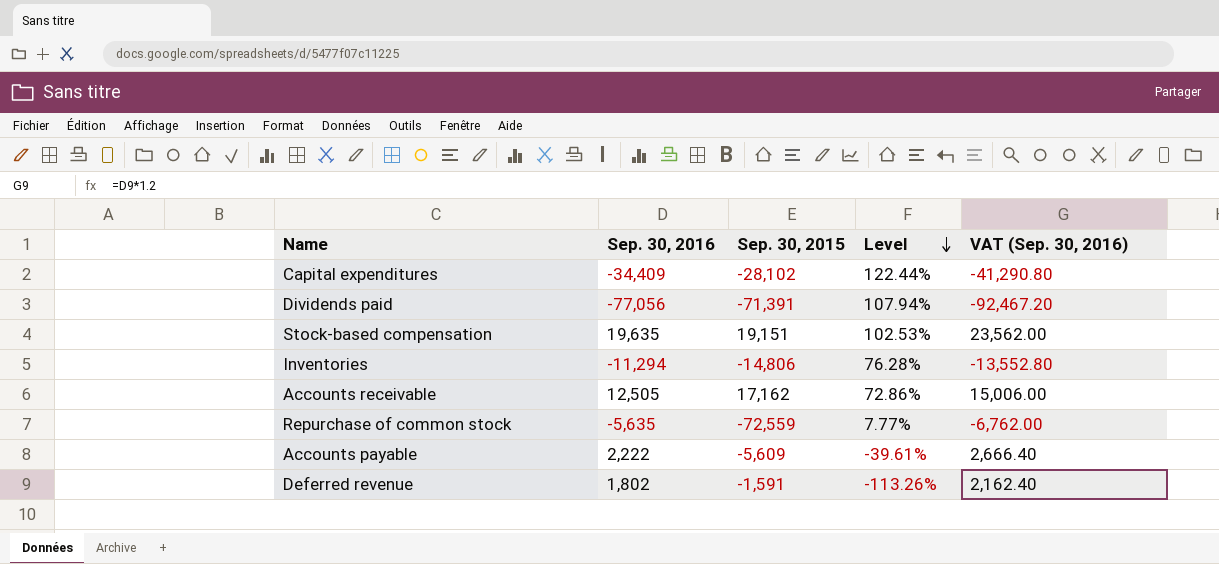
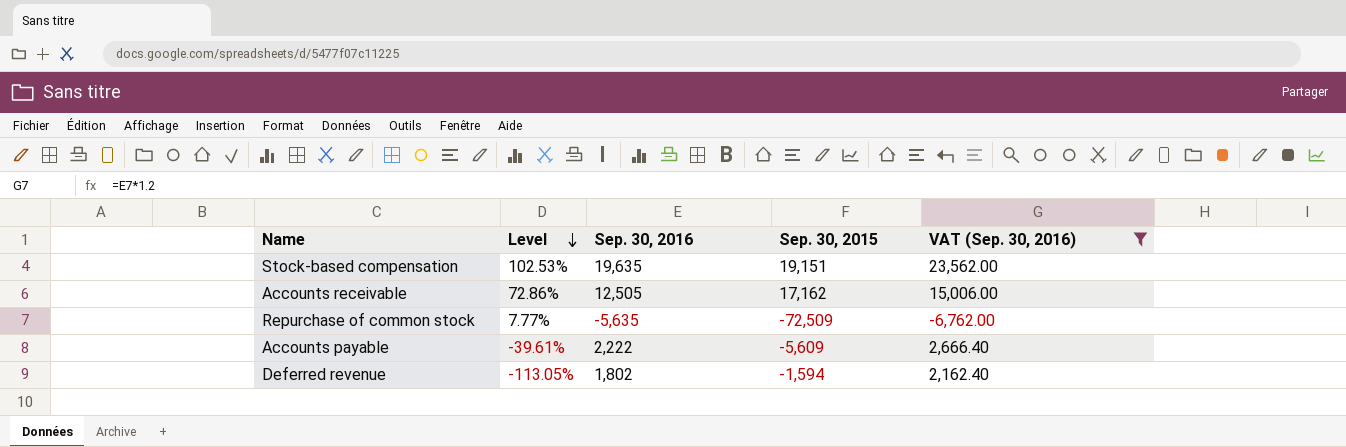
filter: none -> VAT (Sep. 30, 2016) >= -6,762.00
column Level | position: 4 -> 2
Repurchase of common stock | Sep. 30, 2015: -72,559 -> -72,509
Deferred revenue | Level: -113.26% -> -113.05%
Deferred revenue | Sep. 30, 2015: -1,591 -> -1,594

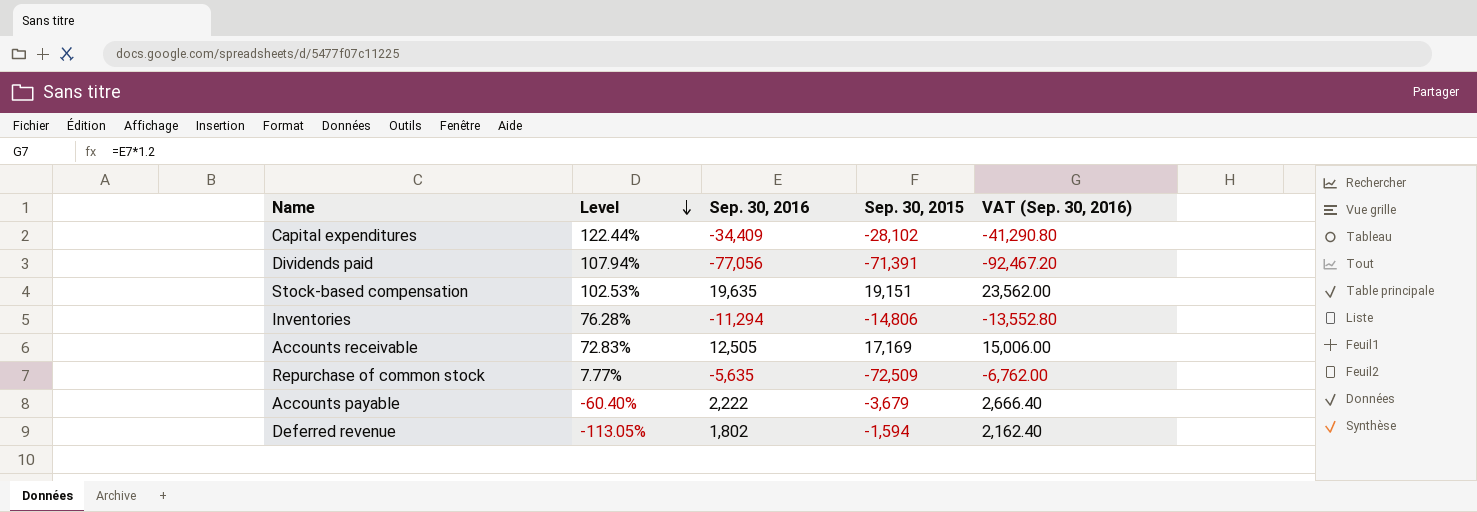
filter: VAT (Sep. 30, 2016) >= -6,762.00 -> none
Accounts receivable | Level: 72.86% -> 72.83%
Accounts receivable | Sep. 30, 2015: 17,162 -> 17,169
Accounts payable | Level: -39.61% -> -60.40%
Accounts payable | Sep. 30, 2015: -5,609 -> -3,679

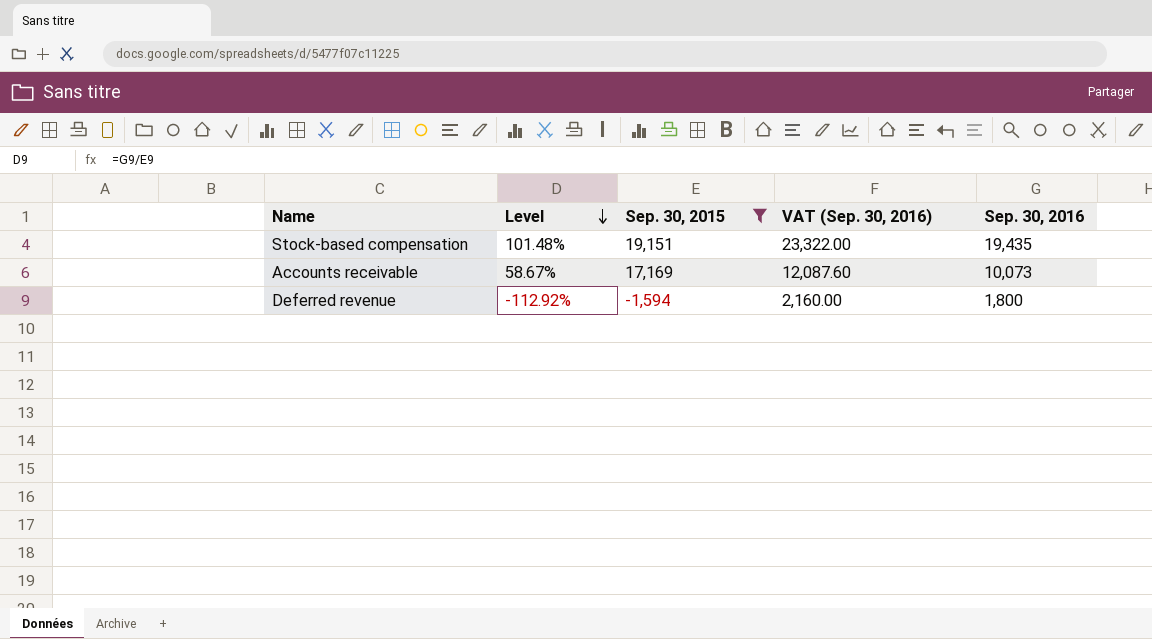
filter: none -> Sep. 30, 2015 >= -1,594
column Sep. 30, 2016 | position: 3 -> 5
Stock-based compensation | Level: 102.53% -> 101.48%
Stock-based compensation | VAT (Sep. 30, 2016): 23,562.00 -> 23,322.00
Stock-based compensation | Sep. 30, 2016: 19,635 -> 19,435
Accounts receivable | Level: 72.83% -> 58.67%
Accounts receivable | VAT (Sep. 30, 2016): 15,006.00 -> 12,087.60
Accounts receivable | Sep. 30, 2016: 12,505 -> 10,073
Deferred revenue | Level: -113.05% -> -112.92%
Deferred revenue | VAT (Sep. 30, 2016): 2,162.40 -> 2,160.00
Deferred revenue | Sep. 30, 2016: 1,802 -> 1,800

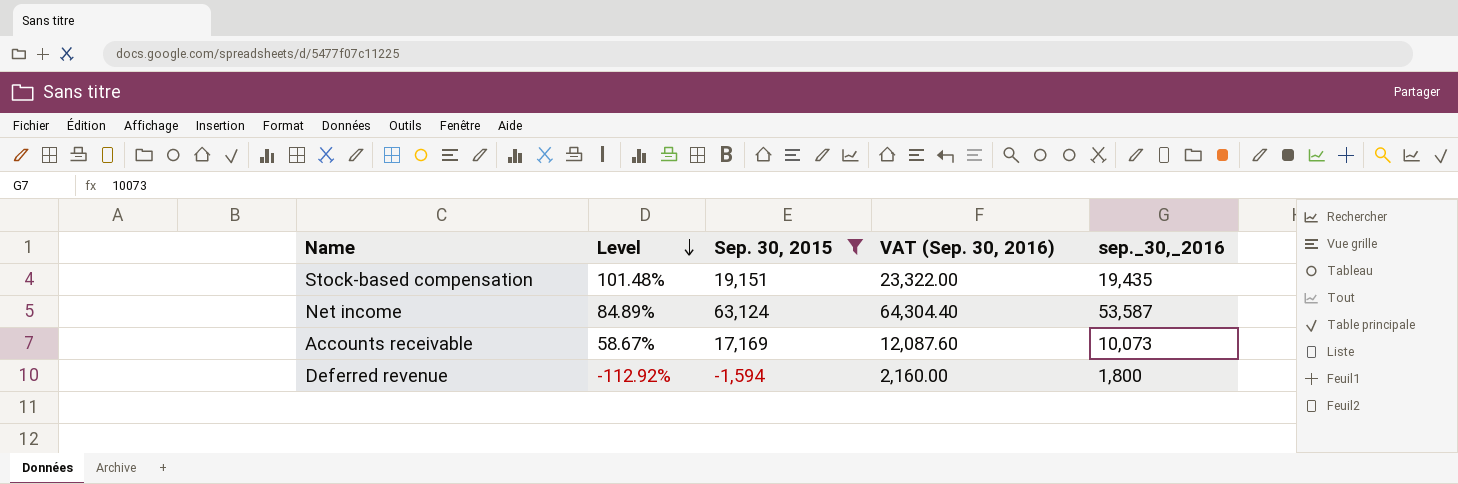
column name: Sep. 30, 2016 -> sep._30,_2016
row Net income: none -> 84.89% | 63,124 | 64,304.40 | 53,587

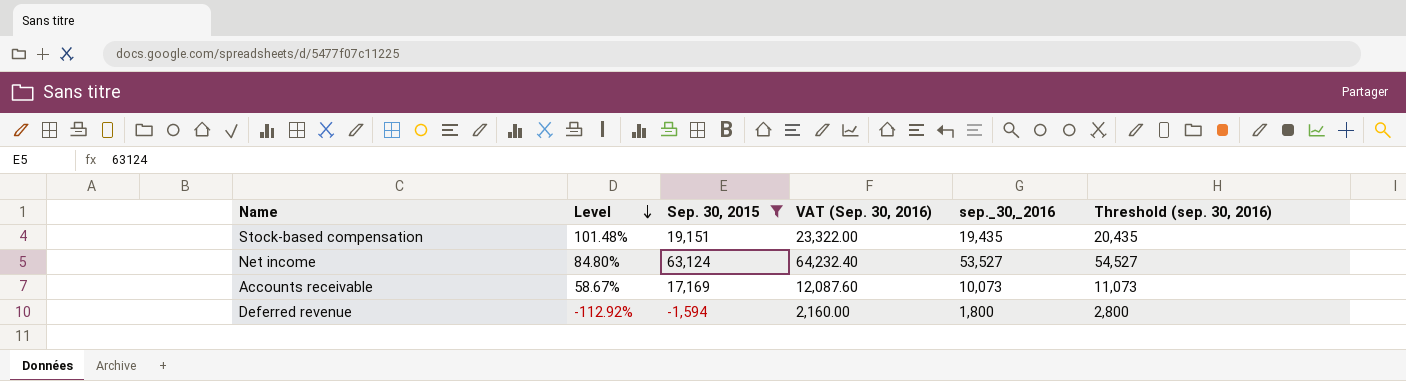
column Threshold (sep. 30, 2016) | formula: none -> [sep._30,_2016] + 1000
Net income | Level: 84.89% -> 84.80%
Net income | VAT (Sep. 30, 2016): 64,304.40 -> 64,232.40
Net income | sep._30,_2016: 53,587 -> 53,527

